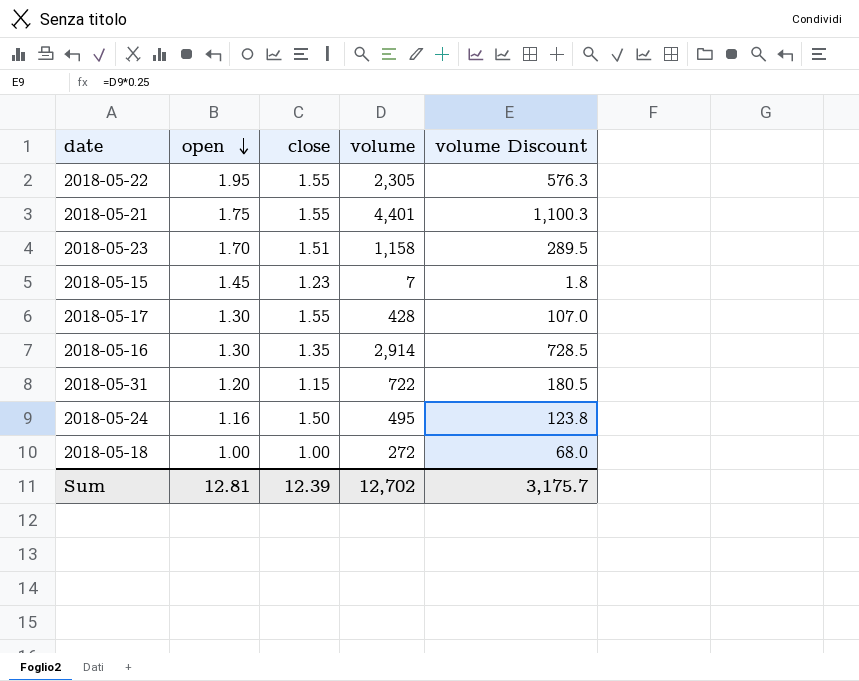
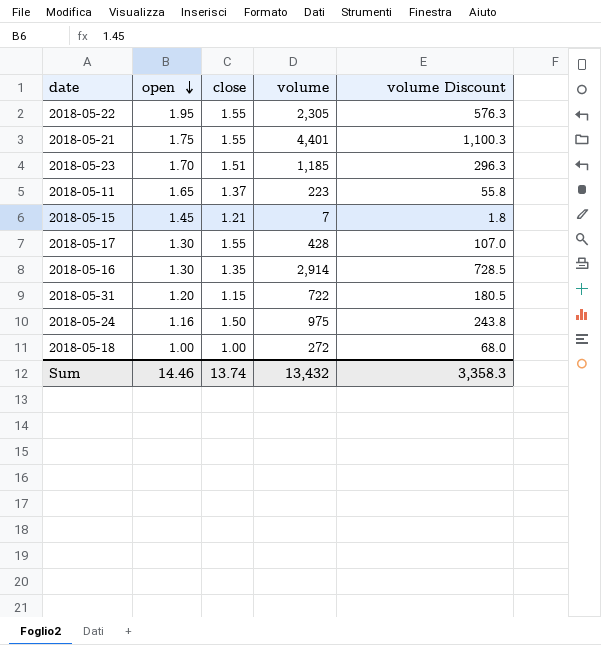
2018-05-23 | volume: 1,158 -> 1,185
2018-05-23 | volume Discount: 289.5 -> 296.3
row 2018-05-11: none -> 1.65 | 1.37 | 223 | 55.8
2018-05-15 | close: 1.23 -> 1.21
2018-05-24 | volume: 495 -> 975
2018-05-24 | volume Discount: 123.8 -> 243.8
Sum | open: 12.81 -> 14.46
Sum | close: 12.39 -> 13.74
Sum | volume: 12,702 -> 13,432
Sum | volume Discount: 3,175.7 -> 3,358.3

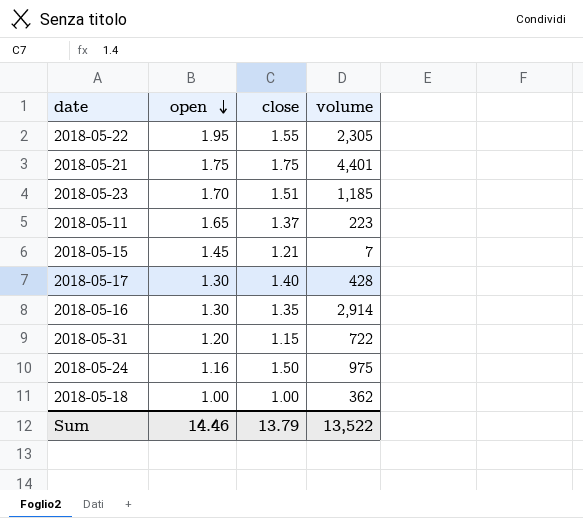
column volume Discount | formula: [volume] * 0.25 -> none
2018-05-21 | close: 1.55 -> 1.75
2018-05-17 | close: 1.55 -> 1.40
2018-05-18 | volume: 272 -> 362
Sum | close: 13.74 -> 13.79
Sum | volume: 13,432 -> 13,522

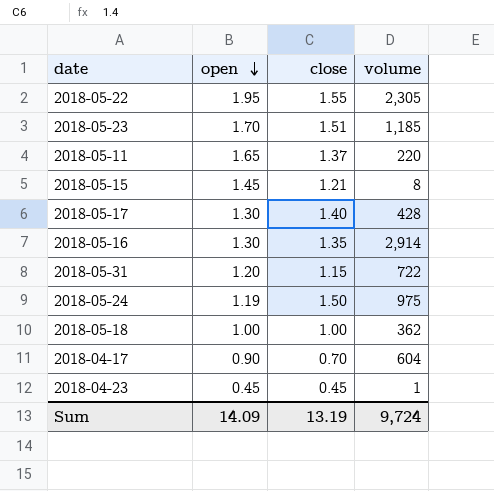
row 2018-05-21: 1.75 | 1.75 | 4,401 -> none
2018-05-11 | volume: 223 -> 220
2018-05-15 | volume: 7 -> 8
2018-05-24 | open: 1.16 -> 1.19
row 2018-04-17: none -> 0.90 | 0.70 | 604
row 2018-04-23: none -> 0.45 | 0.45 | 1
Sum | open: 14.46 -> 14.09
Sum | close: 13.79 -> 13.19
Sum | volume: 13,522 -> 9,724

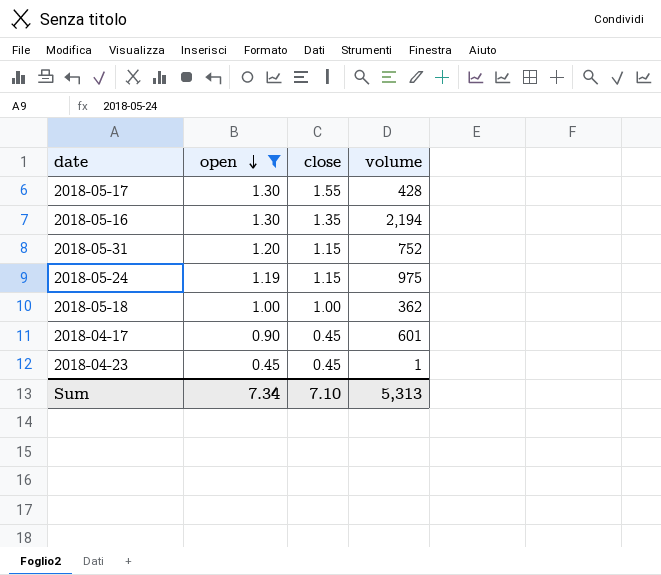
filter: none -> open <= 1.30
2018-05-17 | close: 1.40 -> 1.55
2018-05-16 | volume: 2,914 -> 2,194
2018-05-31 | volume: 722 -> 752
2018-05-24 | close: 1.50 -> 1.15
2018-04-17 | close: 0.70 -> 0.45
2018-04-17 | volume: 604 -> 601
Sum | open: 14.09 -> 7.34
Sum | close: 13.19 -> 7.10
Sum | volume: 9,724 -> 5,313

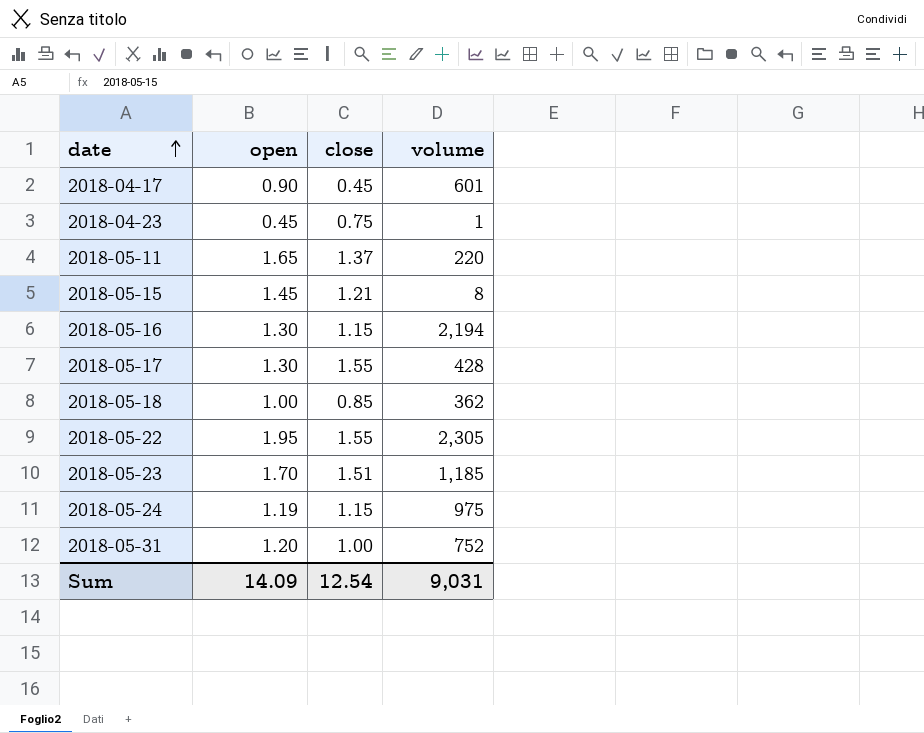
filter: open <= 1.30 -> none
row order: open descending -> date ascending
2018-04-23 | close: 0.45 -> 0.75
2018-05-16 | close: 1.35 -> 1.15
2018-05-18 | close: 1.00 -> 0.85
2018-05-31 | close: 1.15 -> 1.00
Sum | open: 7.34 -> 14.09
Sum | close: 7.10 -> 12.54
Sum | volume: 5,313 -> 9,031

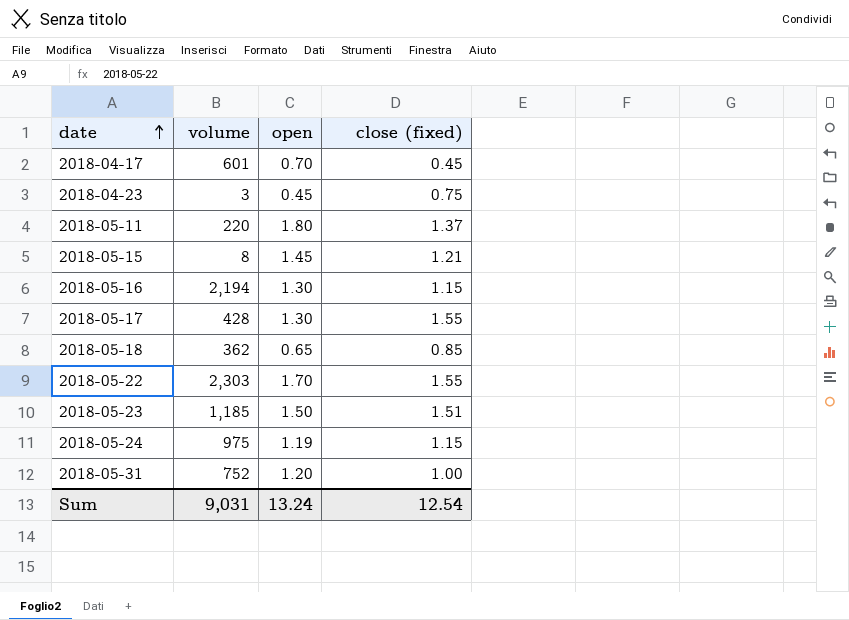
column volume | position: 4 -> 2
column name: close -> close (fixed)
2018-04-17 | open: 0.90 -> 0.70
2018-04-23 | volume: 1 -> 3
2018-05-11 | open: 1.65 -> 1.80
2018-05-18 | open: 1.00 -> 0.65
2018-05-22 | volume: 2,305 -> 2,303
2018-05-22 | open: 1.95 -> 1.70
2018-05-23 | open: 1.70 -> 1.50
Sum | open: 14.09 -> 13.24

